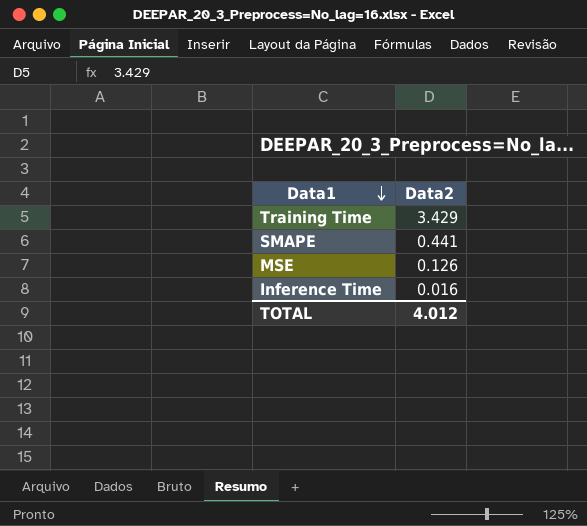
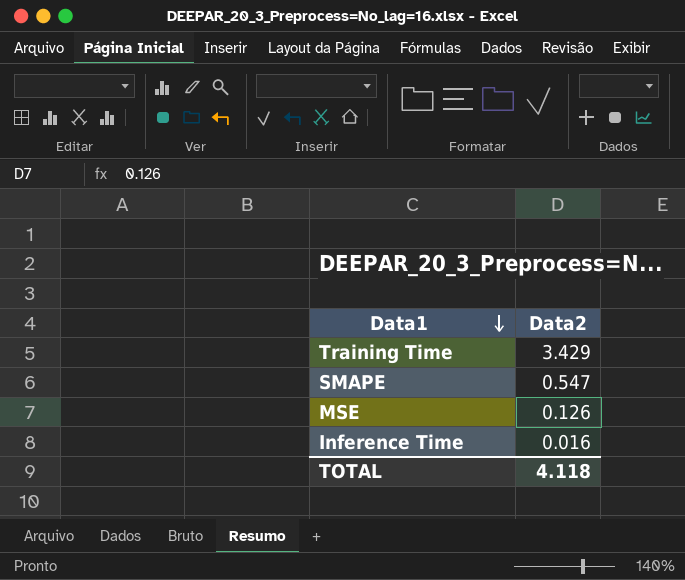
SMAPE | Data2: 0.441 -> 0.547
TOTAL | Data2: 4.012 -> 4.118

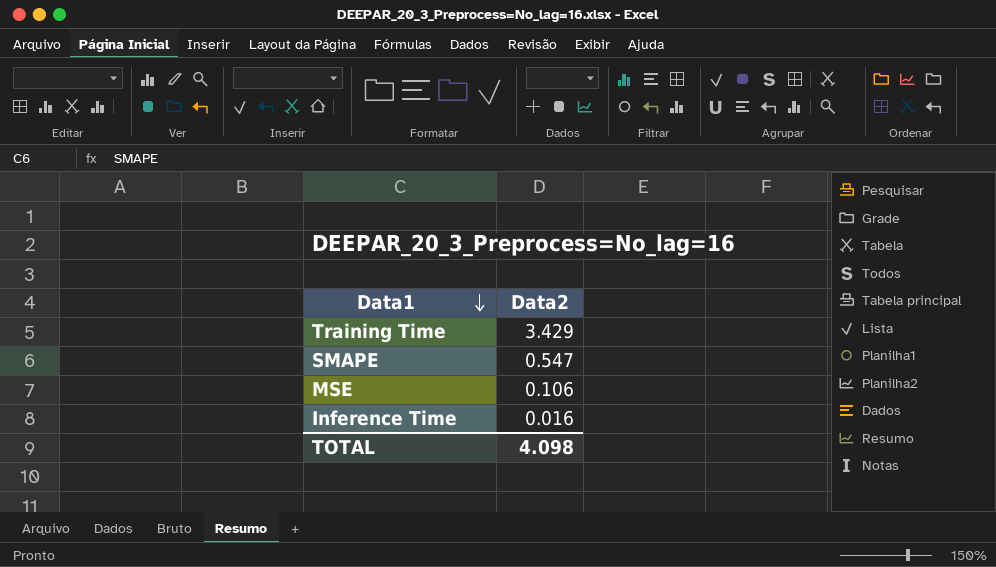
MSE | Data2: 0.126 -> 0.106
TOTAL | Data2: 4.118 -> 4.098

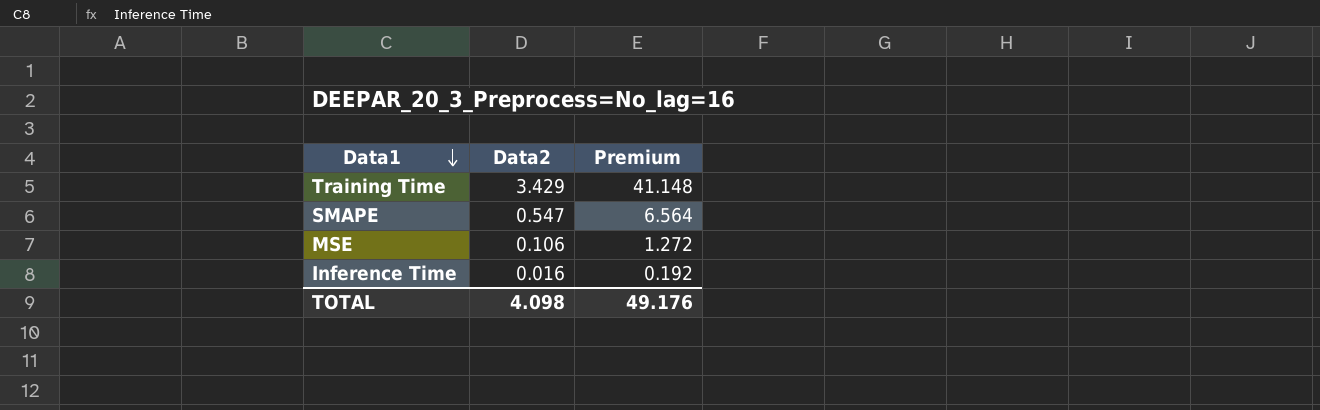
column Premium | formula: none -> [Data2] * 12

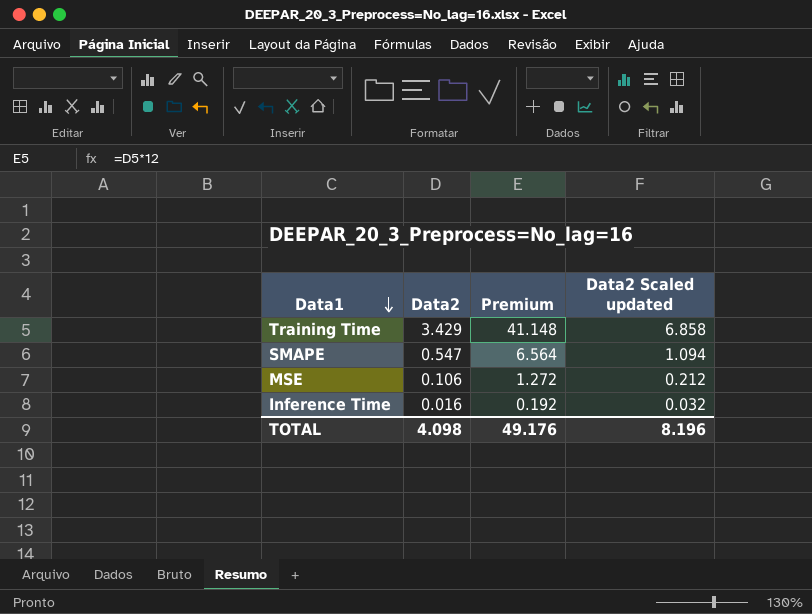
column Data2 Scaled updated | formula: none -> [Data2] * 2

